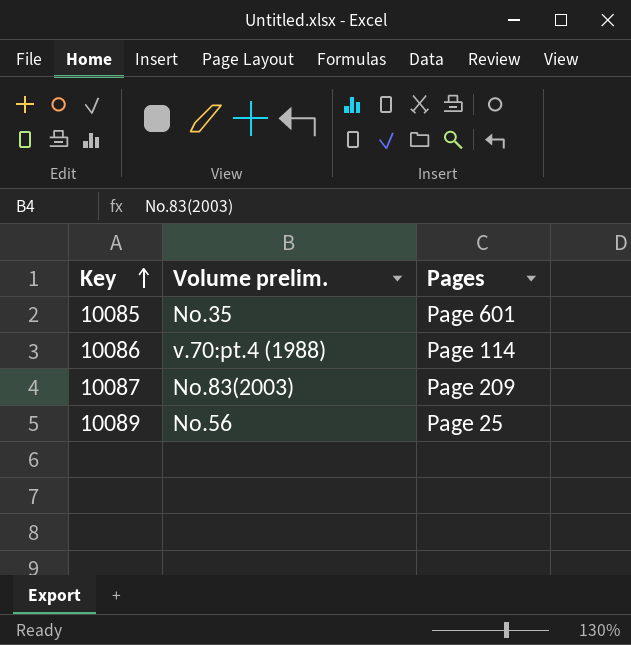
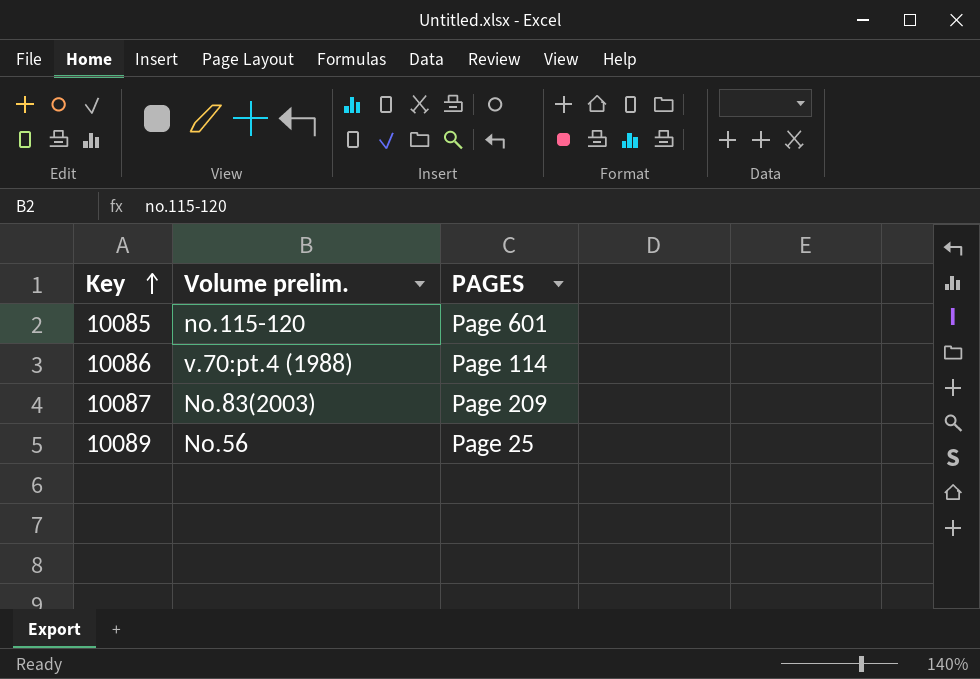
column name: Pages -> PAGES
10085 | Volume prelim.: No.35 -> no.115-120

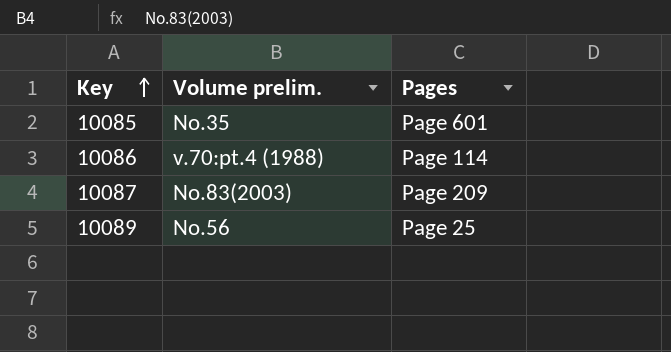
column name: PAGES -> Pages
10085 | Volume prelim.: no.115-120 -> No.35

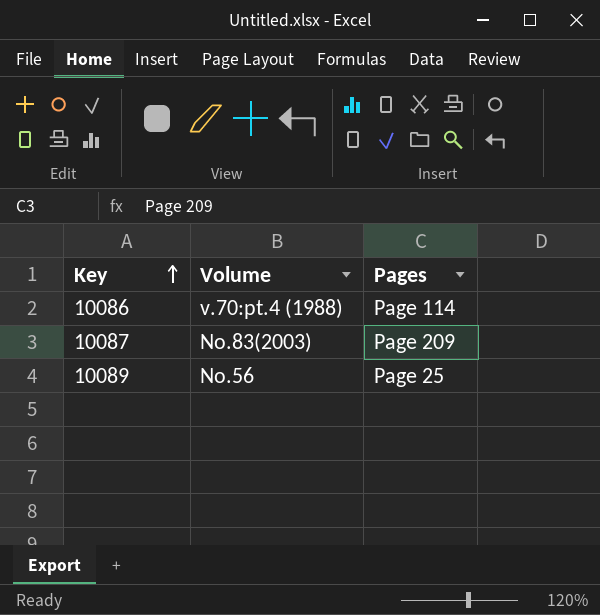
column name: Volume prelim. -> Volume
row 10085: No.35 | Page 601 -> none

